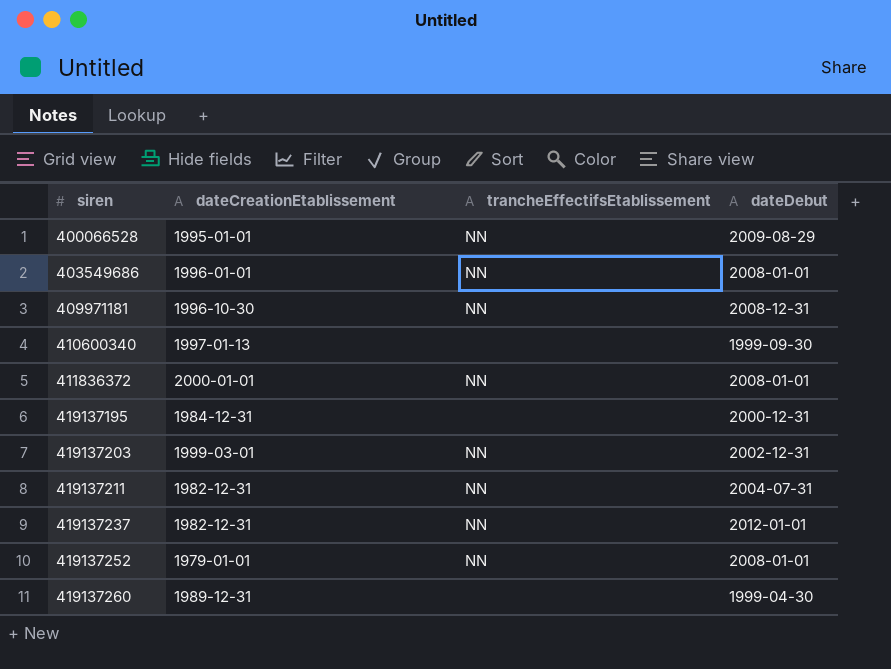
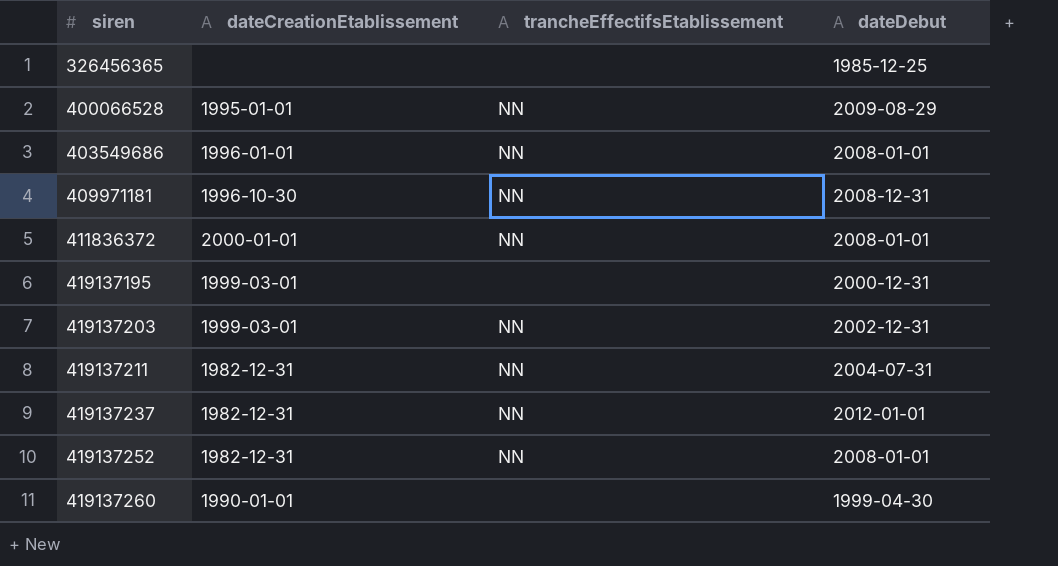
row 410600340: 1997-01-13 | none | 1999-09-30 -> none
row 326456365: none -> none | none | 1985-12-25
419137195 | dateCreationEtablissement: 1984-12-31 -> 1999-03-01
419137252 | dateCreationEtablissement: 1979-01-01 -> 1982-12-31
419137260 | dateCreationEtablissement: 1989-12-31 -> 1990-01-01

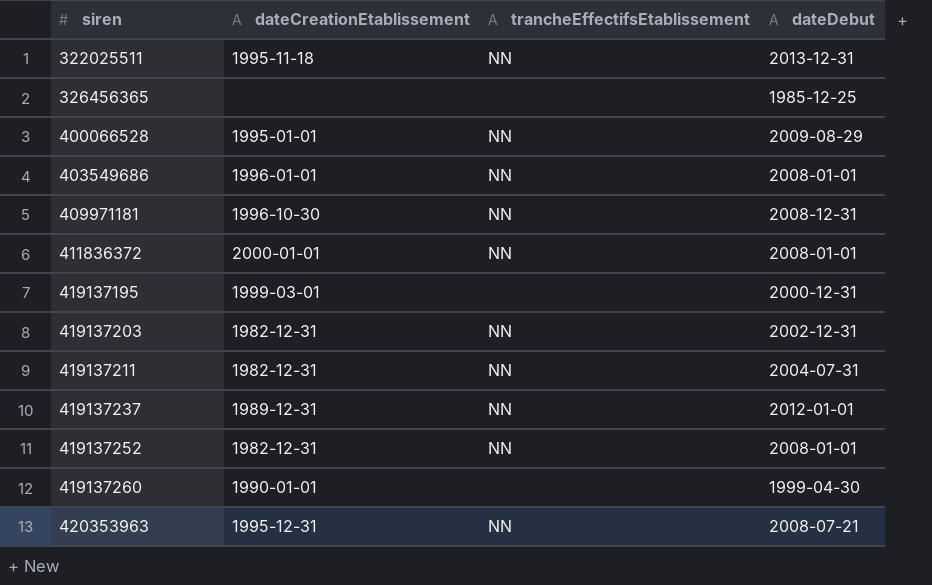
row 322025511: none -> 1995-11-18 | NN | 2013-12-31
419137203 | dateCreationEtablissement: 1999-03-01 -> 1982-12-31
419137237 | dateCreationEtablissement: 1982-12-31 -> 1989-12-31
row 420353963: none -> 1995-12-31 | NN | 2008-07-21

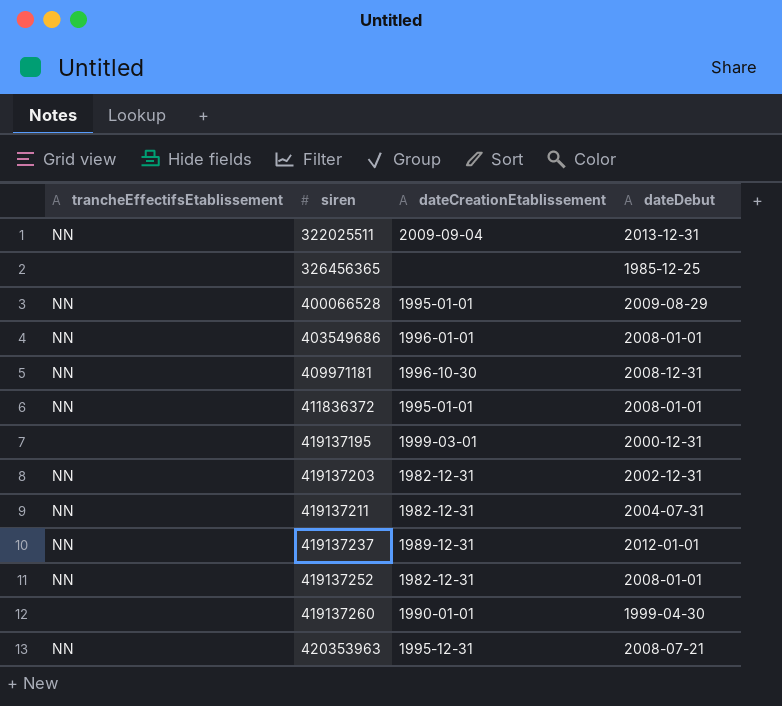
column trancheEffectifsEtablissement | position: 3 -> 1
322025511 | dateCreationEtablissement: 1995-11-18 -> 2009-09-04
411836372 | dateCreationEtablissement: 2000-01-01 -> 1995-01-01

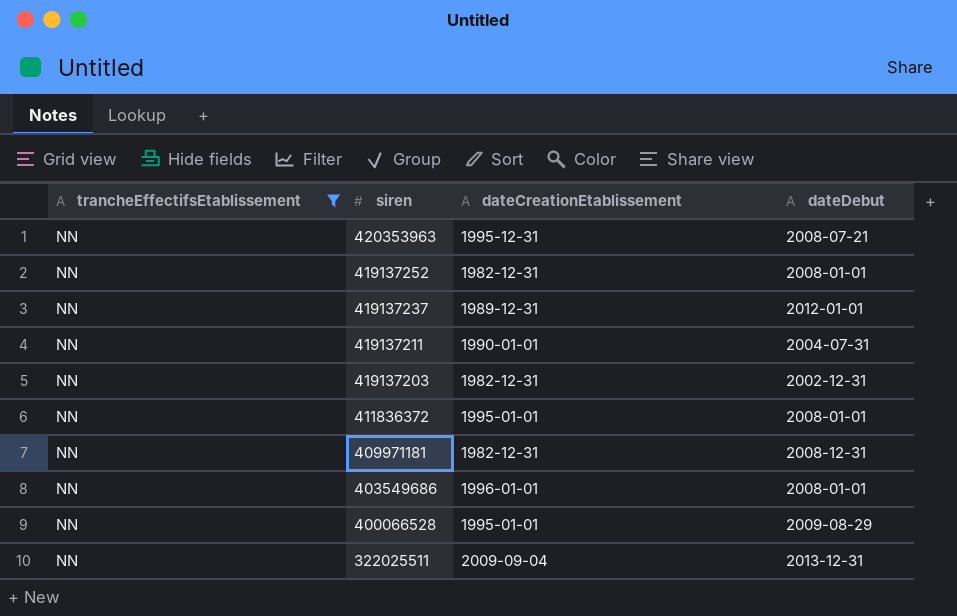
filter: none -> trancheEffectifsEtablissement = NN
row order: siren ascending -> siren descending
419137211 | dateCreationEtablissement: 1982-12-31 -> 1990-01-01
409971181 | dateCreationEtablissement: 1996-10-30 -> 1982-12-31

